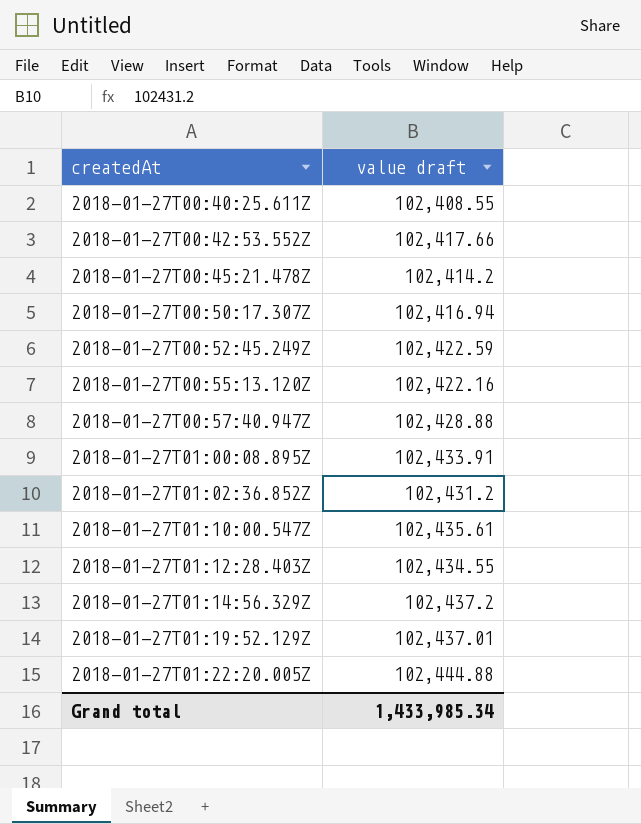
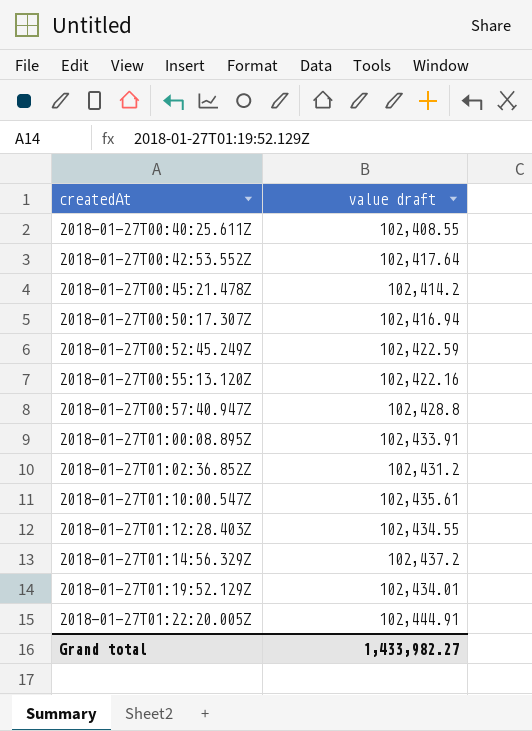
2018-01-27T00:42:53.552Z | value draft: 102,417.66 -> 102,417.64
2018-01-27T00:57:40.947Z | value draft: 102,428.88 -> 102,428.8
2018-01-27T01:19:52.129Z | value draft: 102,437.01 -> 102,434.01
2018-01-27T01:22:20.005Z | value draft: 102,444.88 -> 102,444.91
Grand total | value draft: 1,433,985.34 -> 1,433,982.27

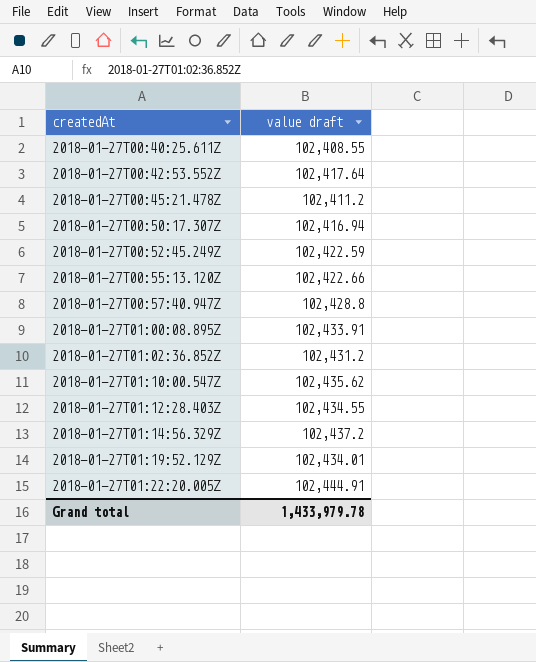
2018-01-27T00:45:21.478Z | value draft: 102,414.2 -> 102,411.2
2018-01-27T00:55:13.120Z | value draft: 102,422.16 -> 102,422.66
2018-01-27T01:10:00.547Z | value draft: 102,435.61 -> 102,435.62
Grand total | value draft: 1,433,982.27 -> 1,433,979.78

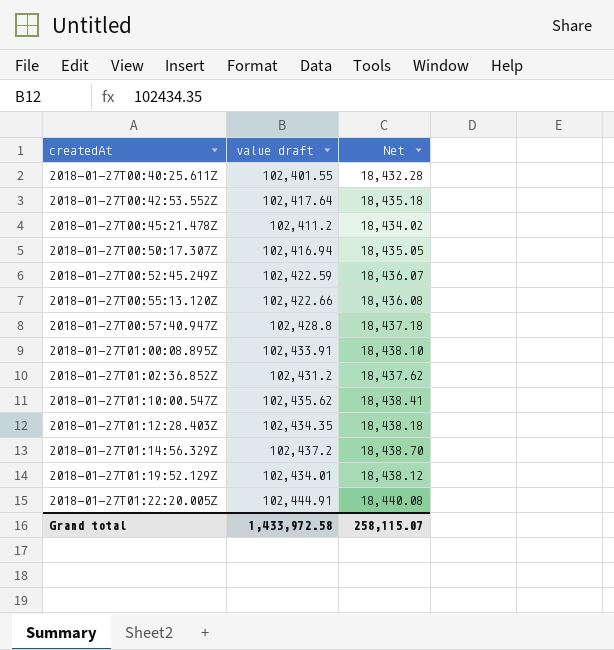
column Net | formula: none -> [value draft] * 0.18
2018-01-27T00:40:25.611Z | value draft: 102,408.55 -> 102,401.55
2018-01-27T01:12:28.403Z | value draft: 102,434.55 -> 102,434.35
Grand total | value draft: 1,433,979.78 -> 1,433,972.58

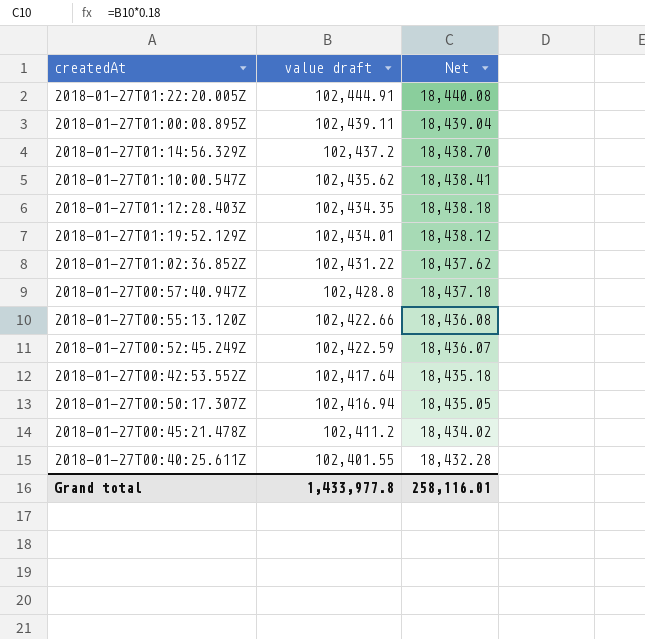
row order: createdAt ascending -> value draft descending
2018-01-27T01:00:08.895Z | value draft: 102,433.91 -> 102,439.11
2018-01-27T01:00:08.895Z | Net: 18,438.10 -> 18,439.04
2018-01-27T01:02:36.852Z | value draft: 102,431.2 -> 102,431.22
Grand total | value draft: 1,433,972.58 -> 1,433,977.8
Grand total | Net: 258,115.07 -> 258,116.01

